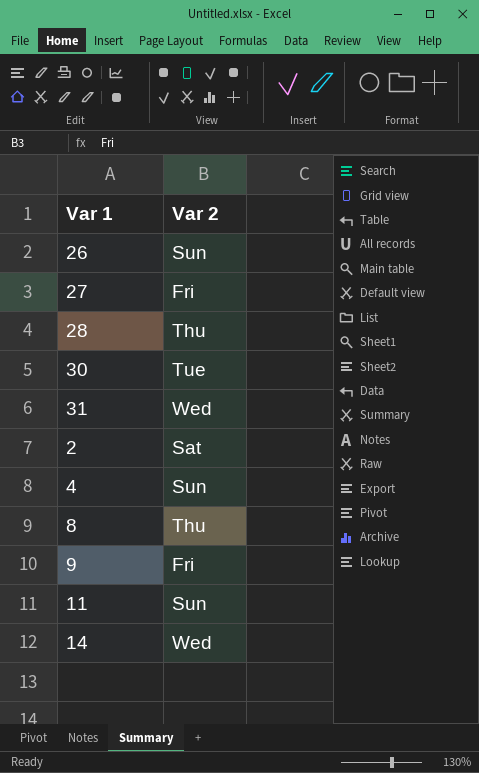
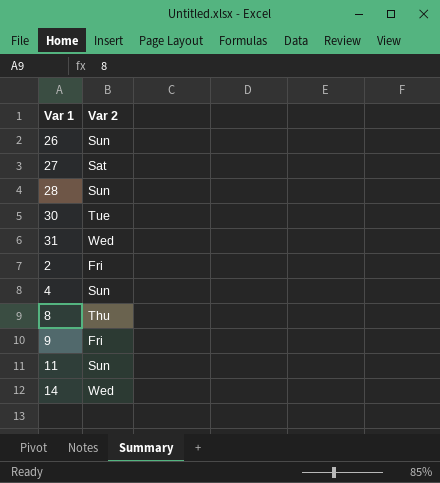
27 | Var 2: Fri -> Sat
28 | Var 2: Thu -> Sun
2 | Var 2: Sat -> Fri

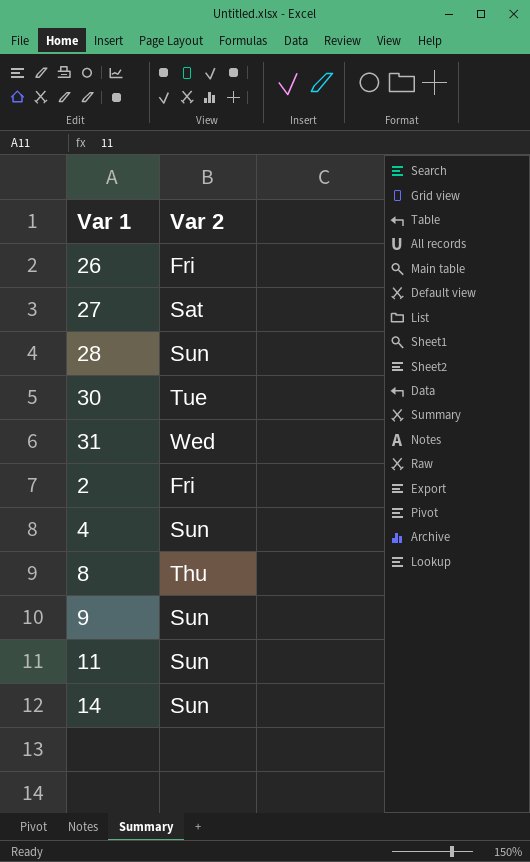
26 | Var 2: Sun -> Fri
9 | Var 2: Fri -> Sun
14 | Var 2: Wed -> Sun

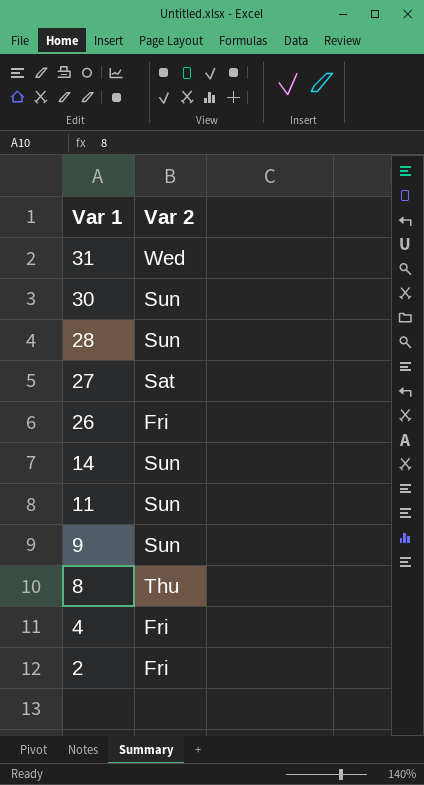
row order: none -> Var 1 descending
30 | Var 2: Tue -> Sun
4 | Var 2: Sun -> Fri

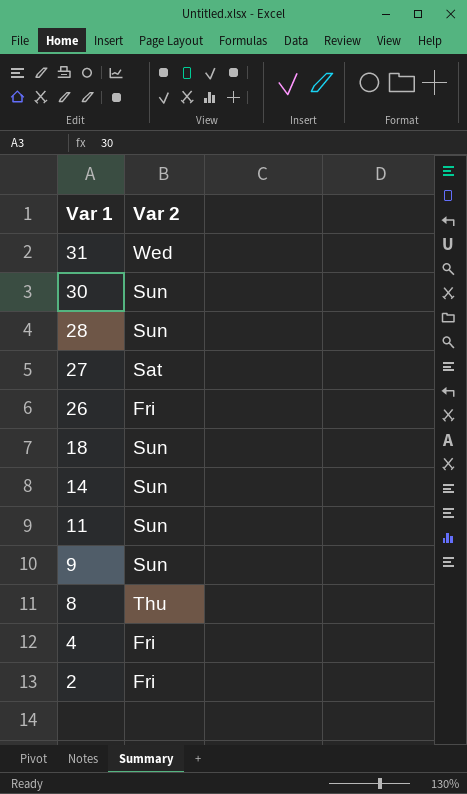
row 18: none -> Sun

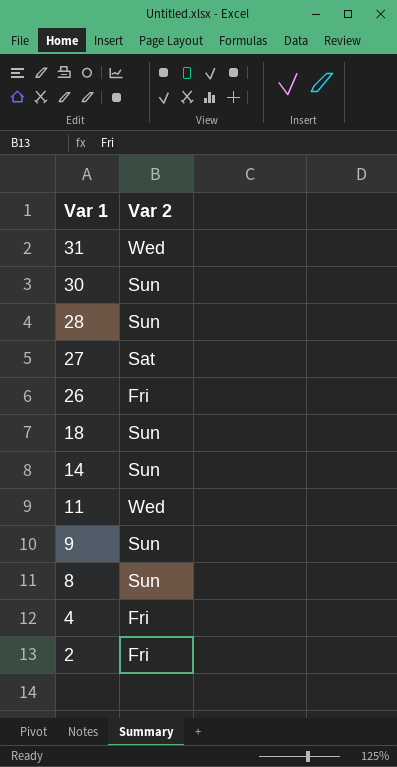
11 | Var 2: Sun -> Wed
8 | Var 2: Thu -> Sun

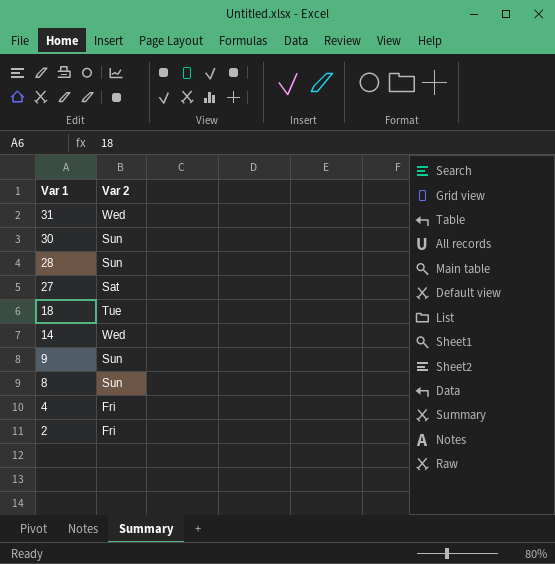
row 26: Fri -> none
row 11: Wed -> none
18 | Var 2: Sun -> Tue
14 | Var 2: Sun -> Wed

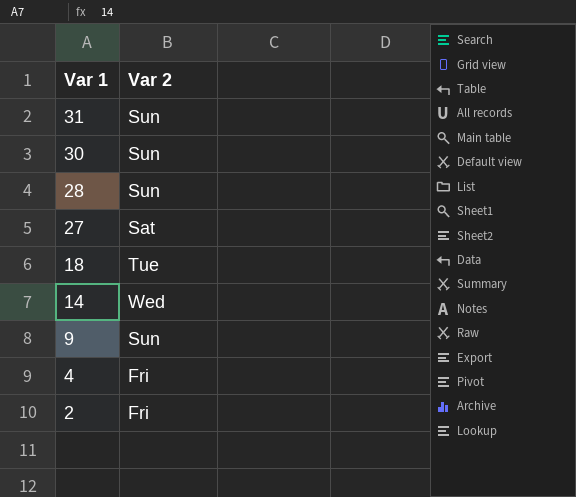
row 8: Sun -> none
31 | Var 2: Wed -> Sun

